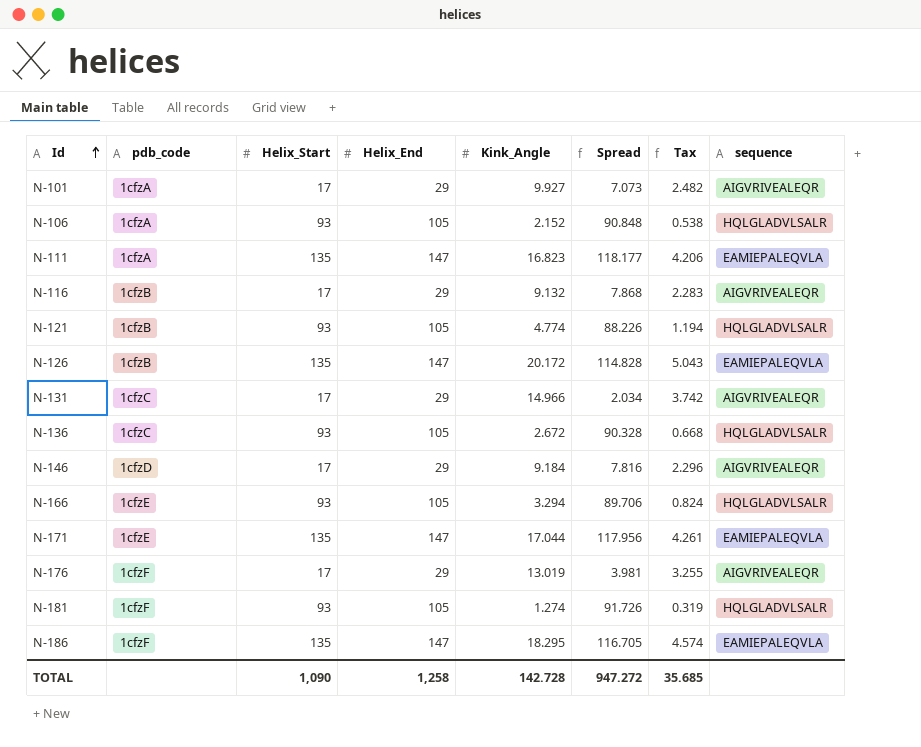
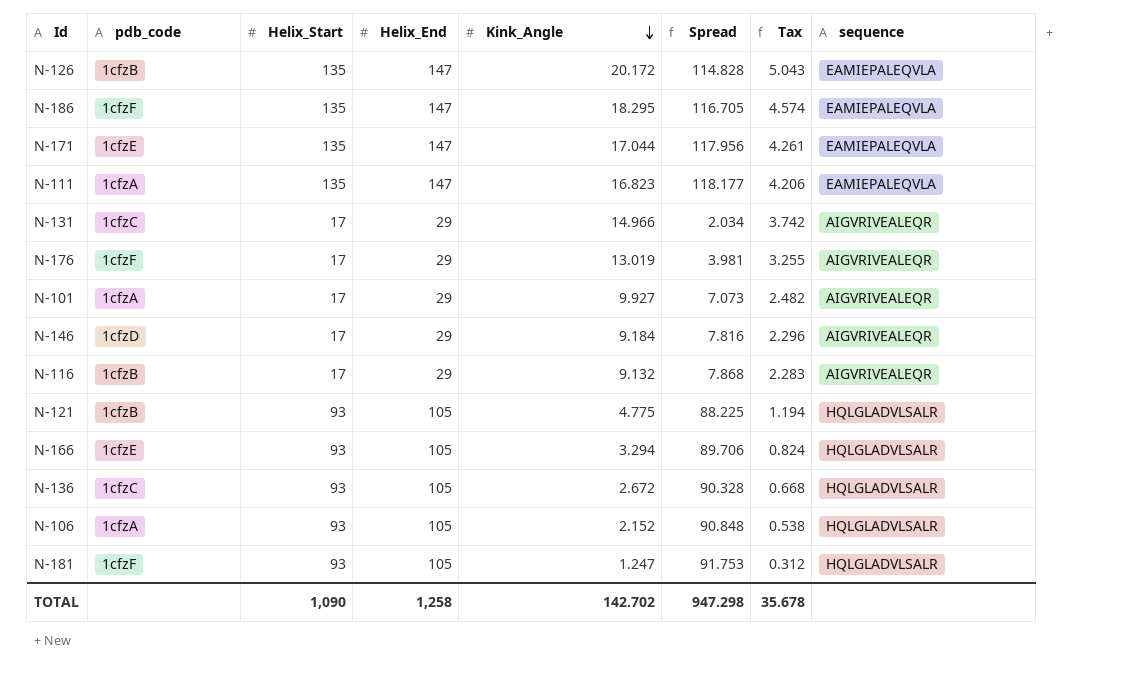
row order: Id ascending -> Kink_Angle descending
N-121 | Kink_Angle: 4.774 -> 4.775
N-121 | Spread: 88.226 -> 88.225
N-181 | Kink_Angle: 1.274 -> 1.247
N-181 | Spread: 91.726 -> 91.753
N-181 | Tax: 0.319 -> 0.312
TOTAL | Kink_Angle: 142.728 -> 142.702
TOTAL | Spread: 947.272 -> 947.298
TOTAL | Tax: 35.685 -> 35.678

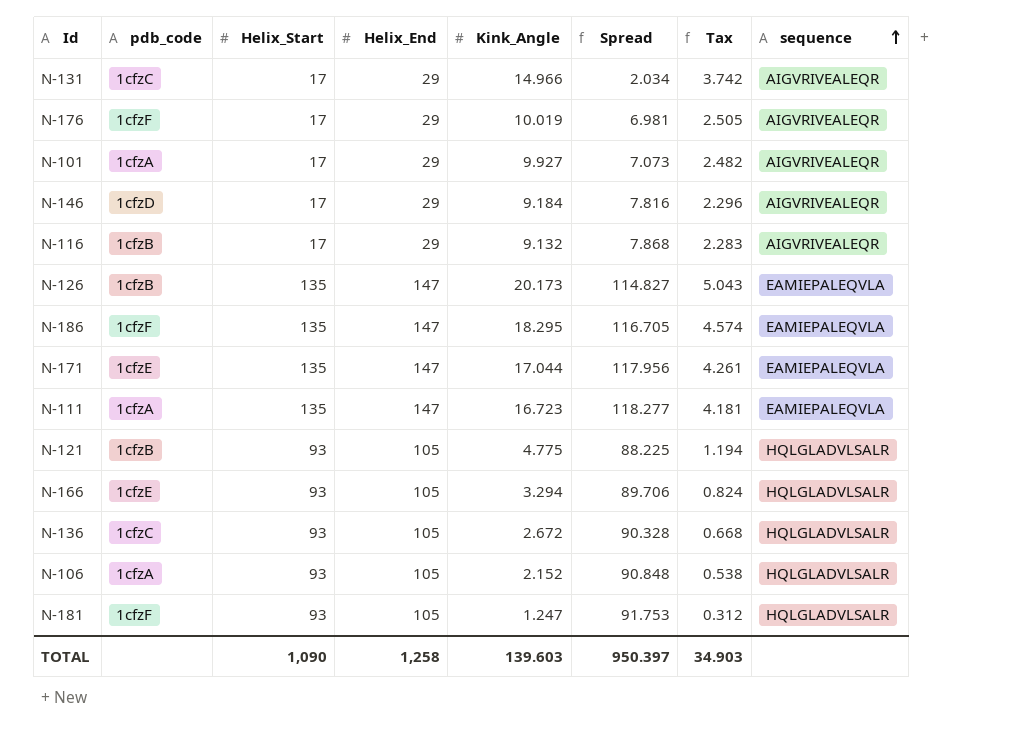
row order: Kink_Angle descending -> sequence ascending
N-176 | Kink_Angle: 13.019 -> 10.019
N-176 | Spread: 3.981 -> 6.981
N-176 | Tax: 3.255 -> 2.505
N-126 | Kink_Angle: 20.172 -> 20.173
N-126 | Spread: 114.828 -> 114.827
N-111 | Kink_Angle: 16.823 -> 16.723
N-111 | Spread: 118.177 -> 118.277
N-111 | Tax: 4.206 -> 4.181
TOTAL | Kink_Angle: 142.702 -> 139.603
TOTAL | Spread: 947.298 -> 950.397
TOTAL | Tax: 35.678 -> 34.903

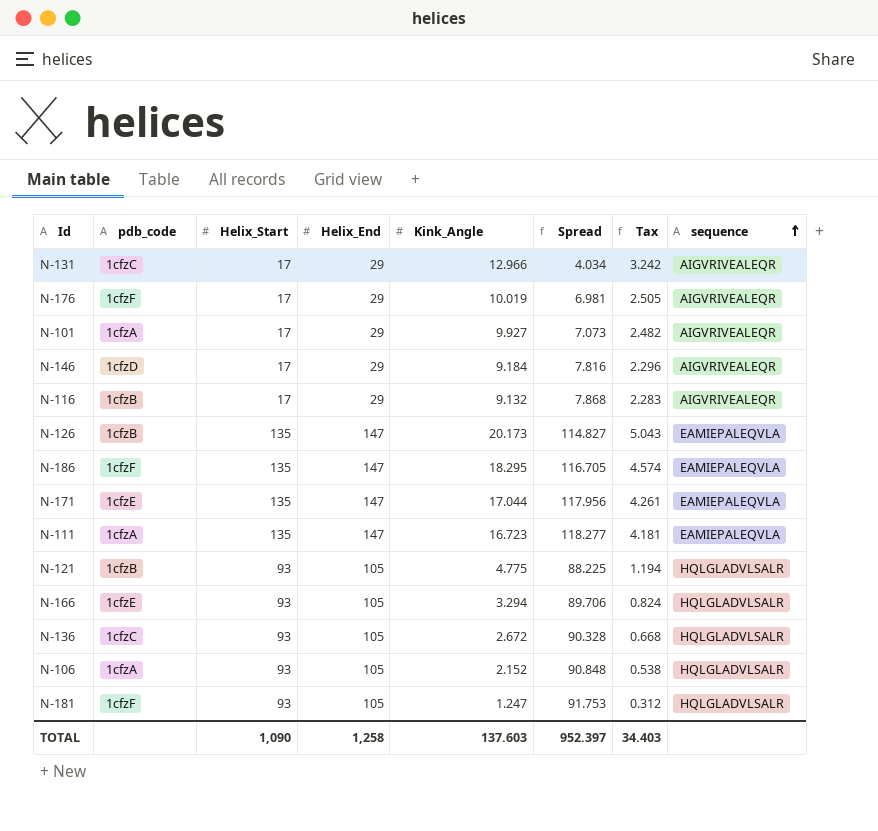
N-131 | Kink_Angle: 14.966 -> 12.966
N-131 | Spread: 2.034 -> 4.034
N-131 | Tax: 3.742 -> 3.242
TOTAL | Kink_Angle: 139.603 -> 137.603
TOTAL | Spread: 950.397 -> 952.397
TOTAL | Tax: 34.903 -> 34.403

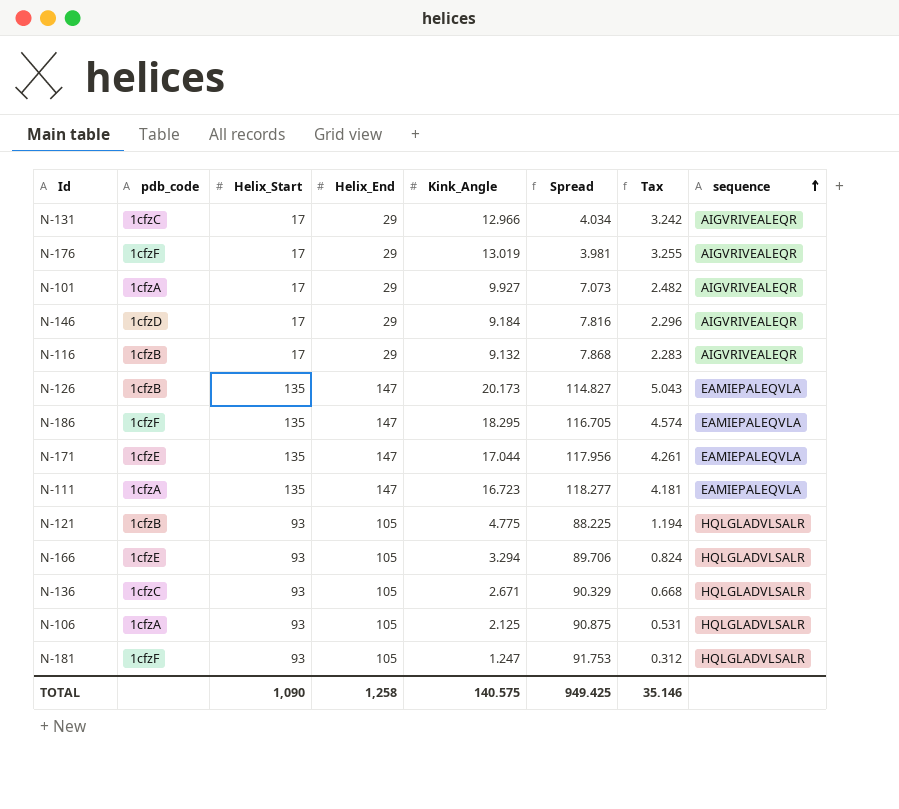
N-176 | Kink_Angle: 10.019 -> 13.019
N-176 | Spread: 6.981 -> 3.981
N-176 | Tax: 2.505 -> 3.255
N-136 | Kink_Angle: 2.672 -> 2.671
N-136 | Spread: 90.328 -> 90.329
N-106 | Kink_Angle: 2.152 -> 2.125
N-106 | Spread: 90.848 -> 90.875
N-106 | Tax: 0.538 -> 0.531
TOTAL | Kink_Angle: 137.603 -> 140.575
TOTAL | Spread: 952.397 -> 949.425
TOTAL | Tax: 34.403 -> 35.146

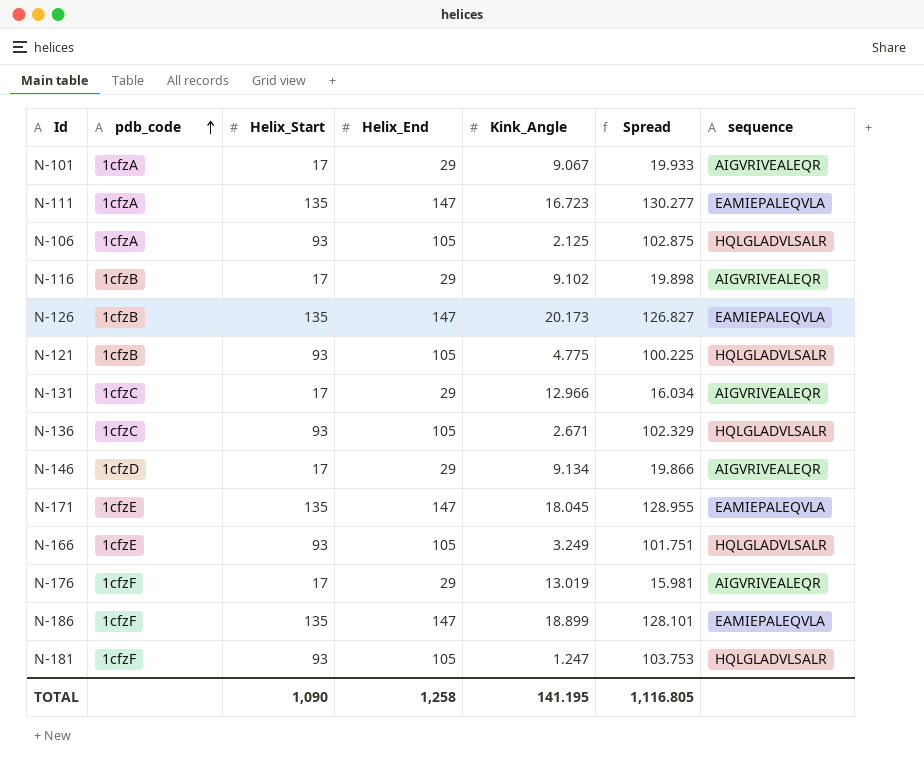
row order: sequence ascending -> pdb_code ascending
column Tax | formula: [Kink_Angle] * 0.25 -> none
column Spread | formula: [Helix_Start] - [Kink_Angle] -> [Helix_End] - [Kink_Angle]
N-101 | Kink_Angle: 9.927 -> 9.067
N-116 | Kink_Angle: 9.132 -> 9.102
N-146 | Kink_Angle: 9.184 -> 9.134
N-171 | Kink_Angle: 17.044 -> 18.045
N-166 | Kink_Angle: 3.294 -> 3.249
N-186 | Kink_Angle: 18.295 -> 18.899
TOTAL | Kink_Angle: 140.575 -> 141.195
TOTAL | Spread: 949.425 -> 1,116.805

